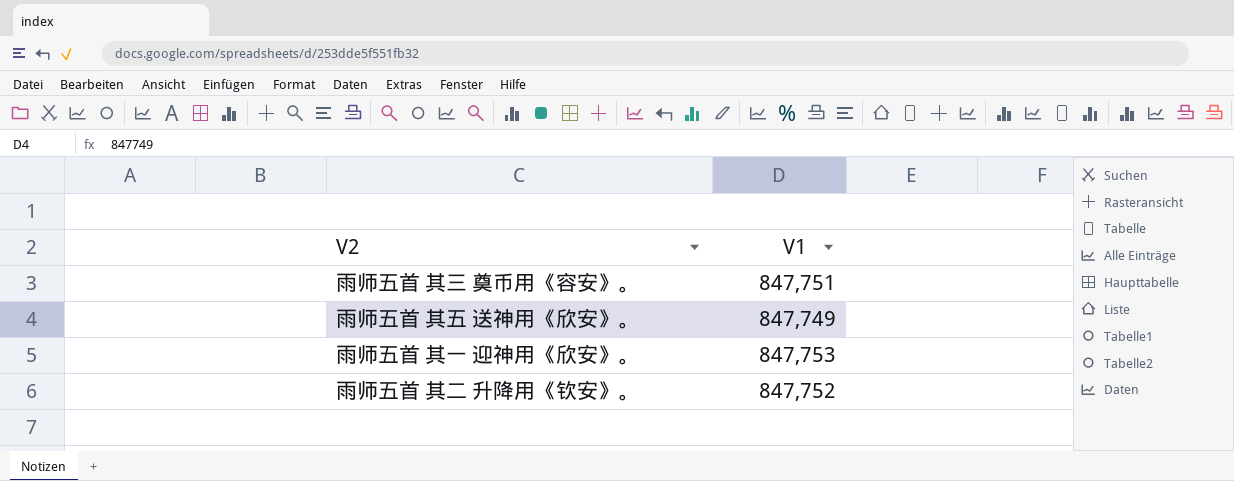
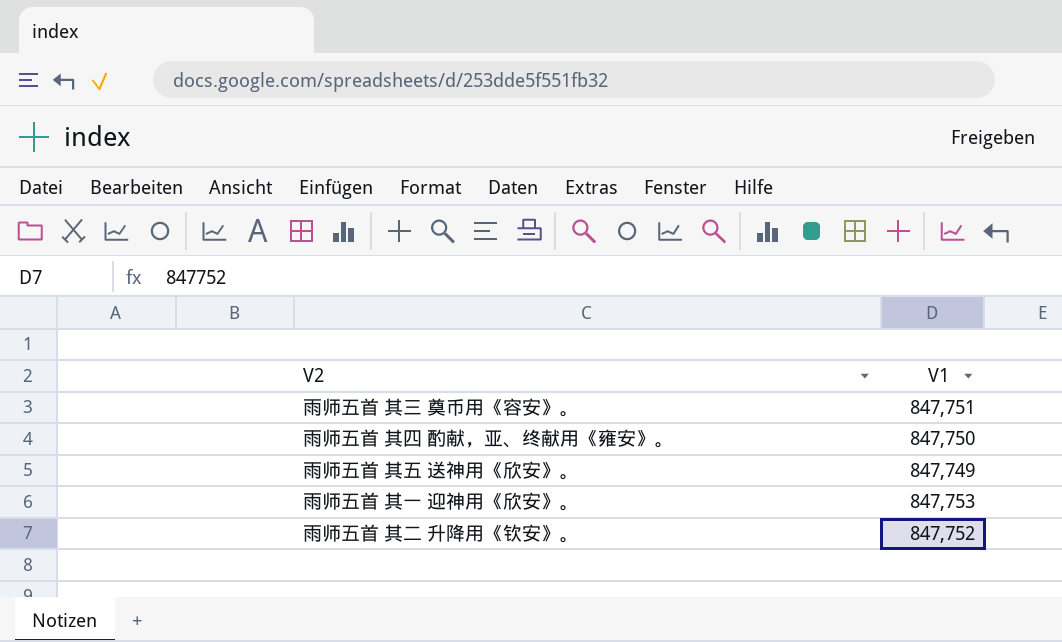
row 雨师五首 其四 酌献，亚、终献用《雍安》。: none -> 847,750

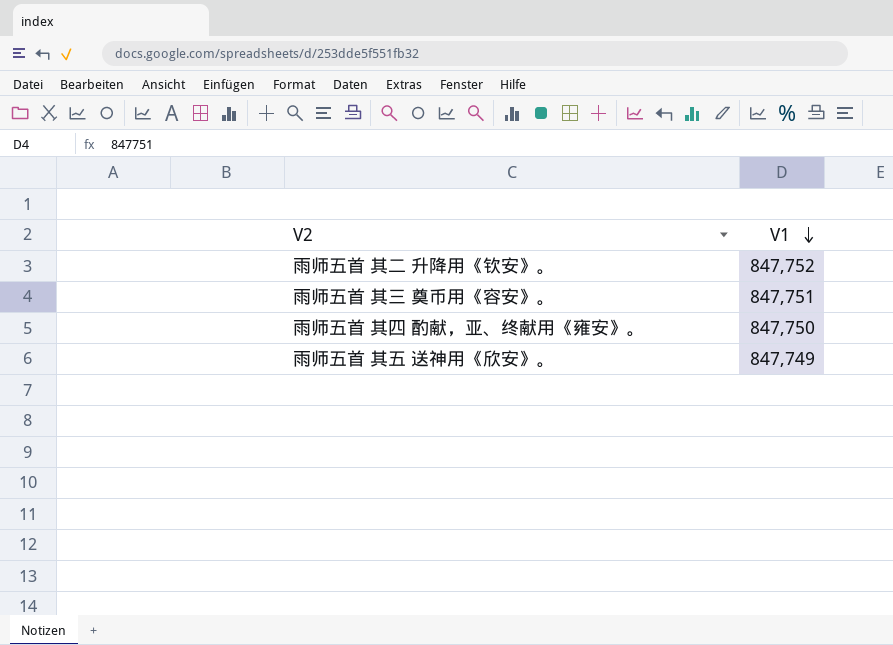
row order: none -> V1 descending
row 雨师五首 其一 迎神用《欣安》。: 847,753 -> none

